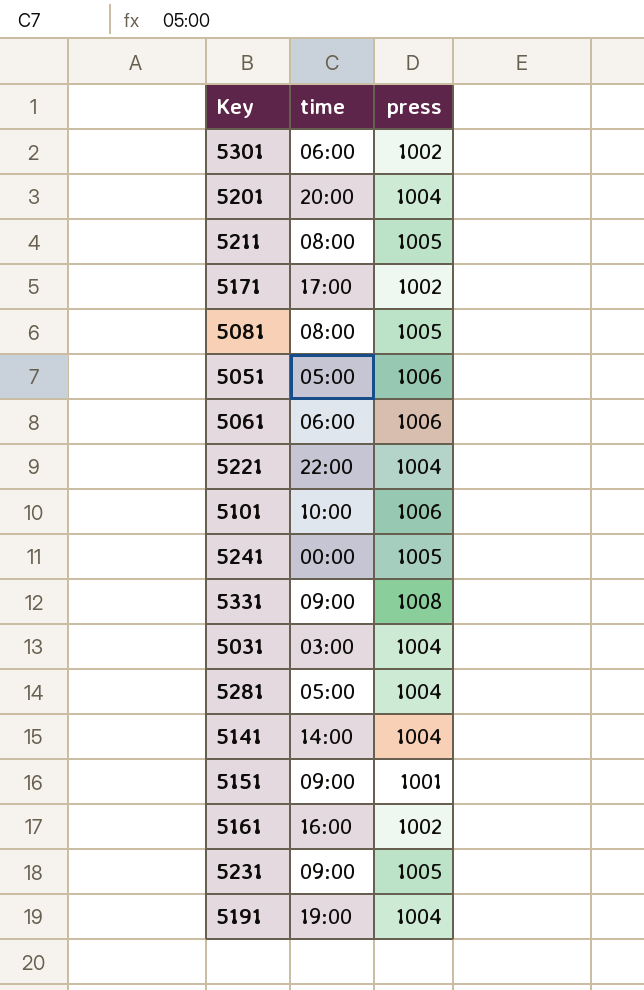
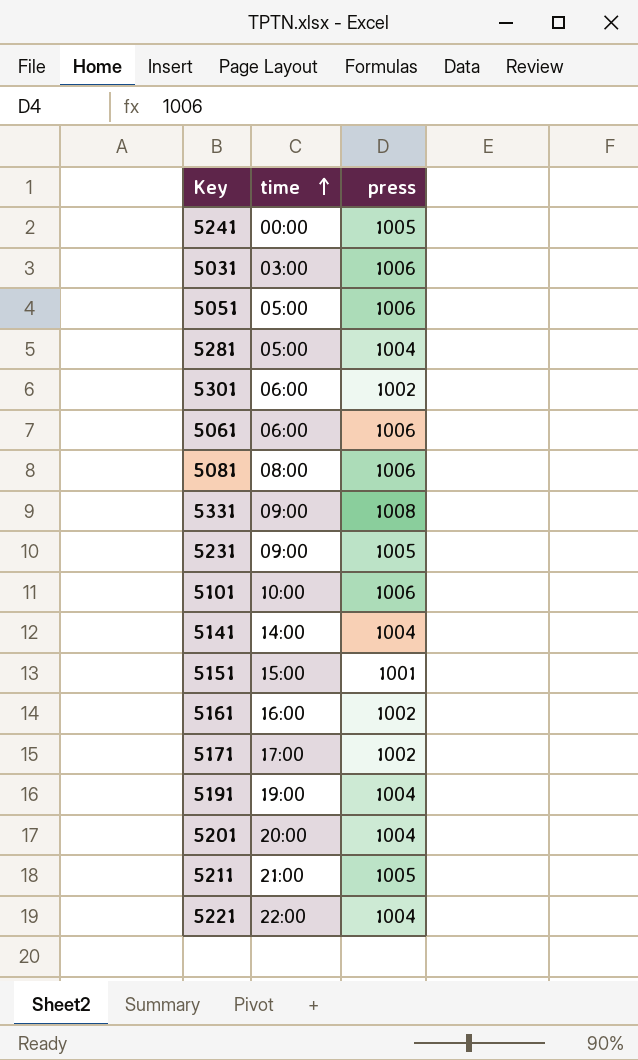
row order: none -> time ascending
5031 | press: 1004 -> 1006
5081 | press: 1005 -> 1006
5151 | time: 09:00 -> 15:00
5211 | time: 08:00 -> 21:00

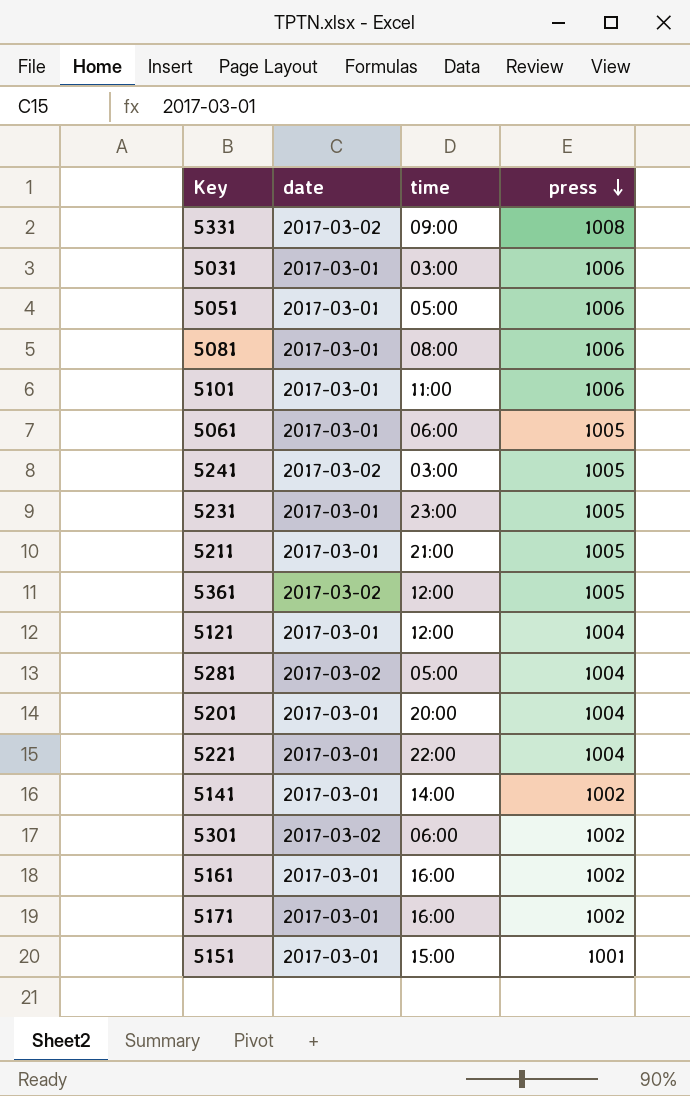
row order: time ascending -> press descending
column date | position: none -> 2
row 5191: 19:00 | 1004 -> none
5101 | time: 10:00 -> 11:00
5061 | press: 1006 -> 1005
5241 | time: 00:00 -> 03:00
5231 | time: 09:00 -> 23:00
row 5361: none -> 2017-03-02 | 12:00 | 1005
row 5121: none -> 2017-03-01 | 12:00 | 1004
5141 | press: 1004 -> 1002
5171 | time: 17:00 -> 16:00

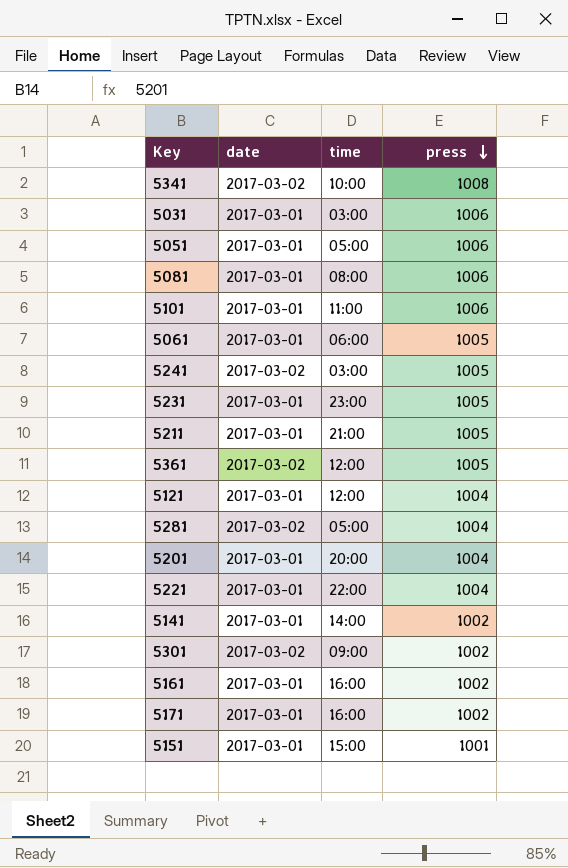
row 5331: 2017-03-02 | 09:00 | 1008 -> none
row 5341: none -> 2017-03-02 | 10:00 | 1008
5301 | time: 06:00 -> 09:00

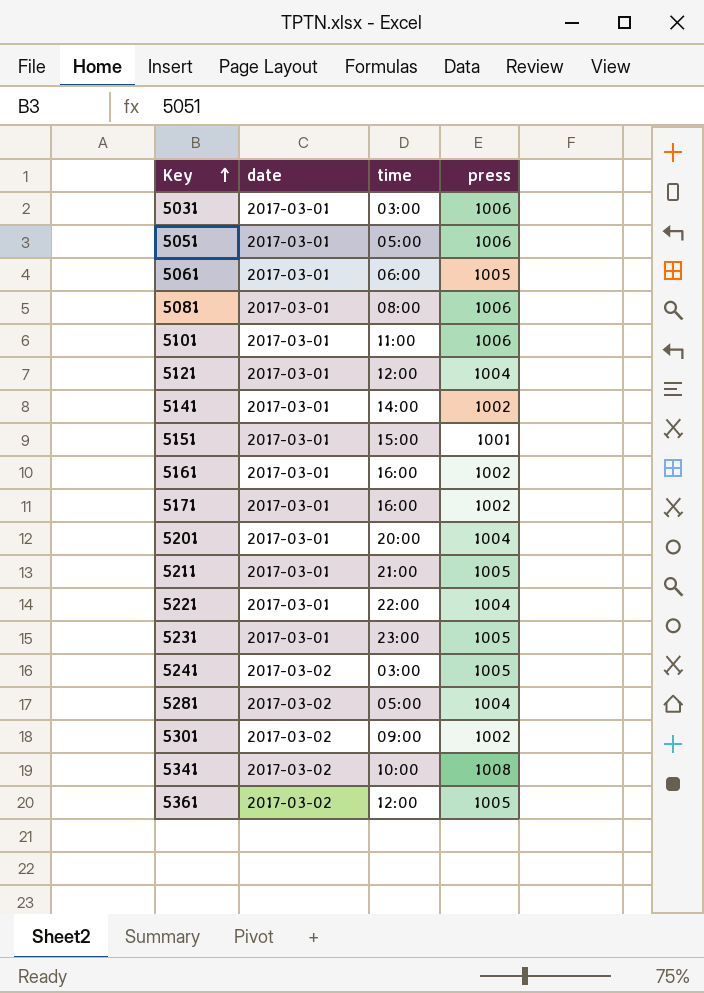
row order: press descending -> Key ascending

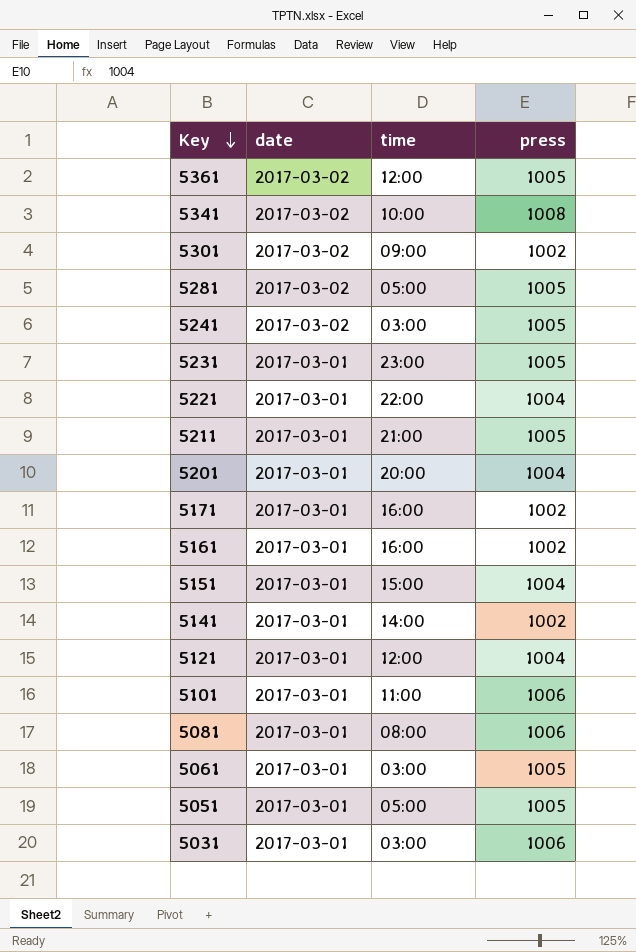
row order: Key ascending -> Key descending
5281 | press: 1004 -> 1005
5151 | press: 1001 -> 1004
5061 | time: 06:00 -> 03:00
5051 | press: 1006 -> 1005

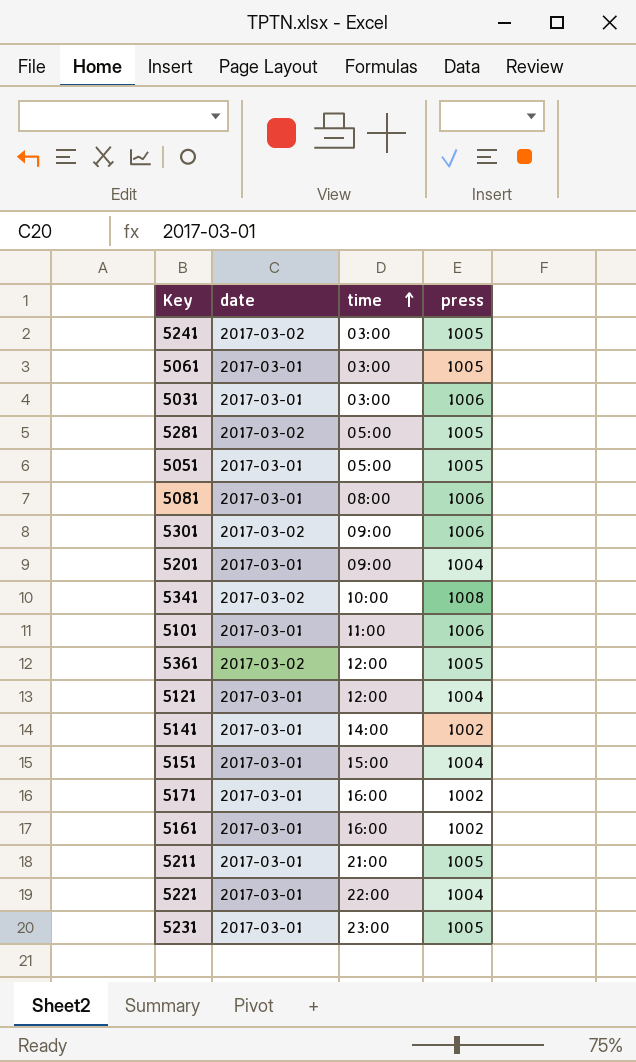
row order: Key descending -> time ascending
5301 | press: 1002 -> 1006
5201 | time: 20:00 -> 09:00

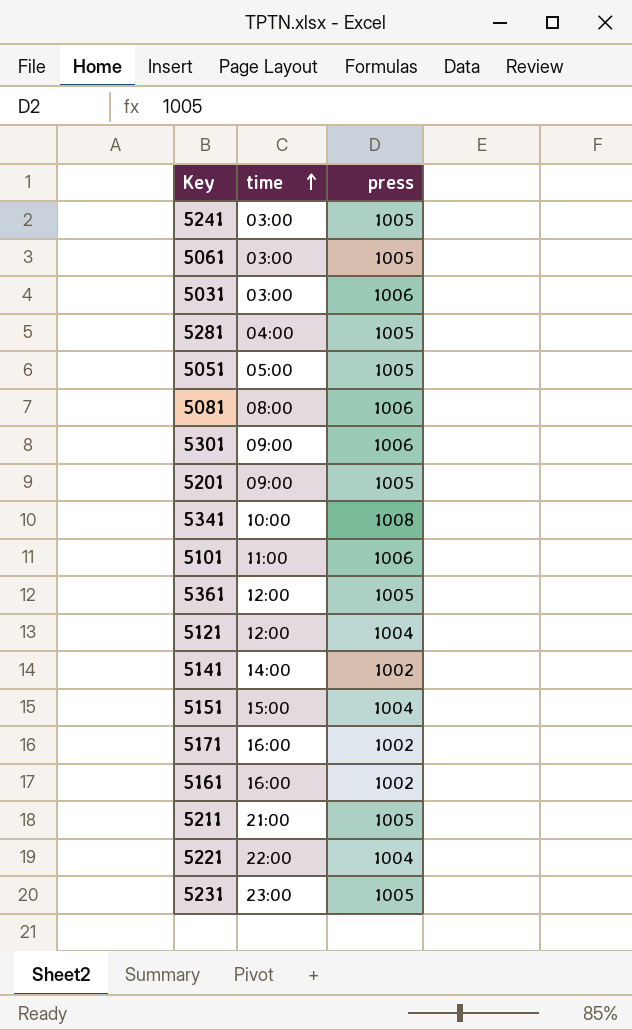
column date | position: 2 -> none
5281 | time: 05:00 -> 04:00
5201 | press: 1004 -> 1005

